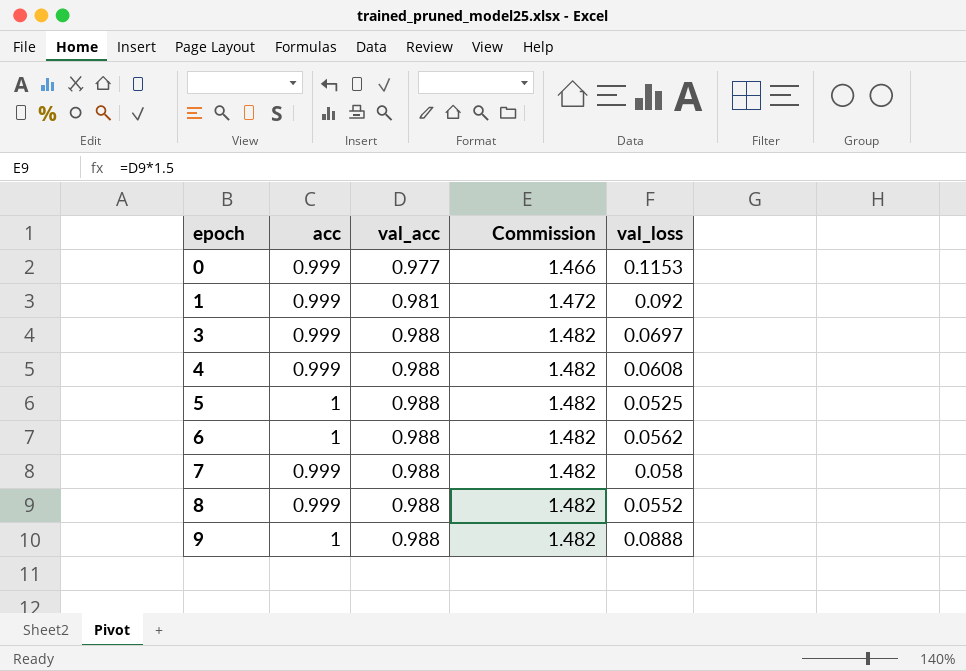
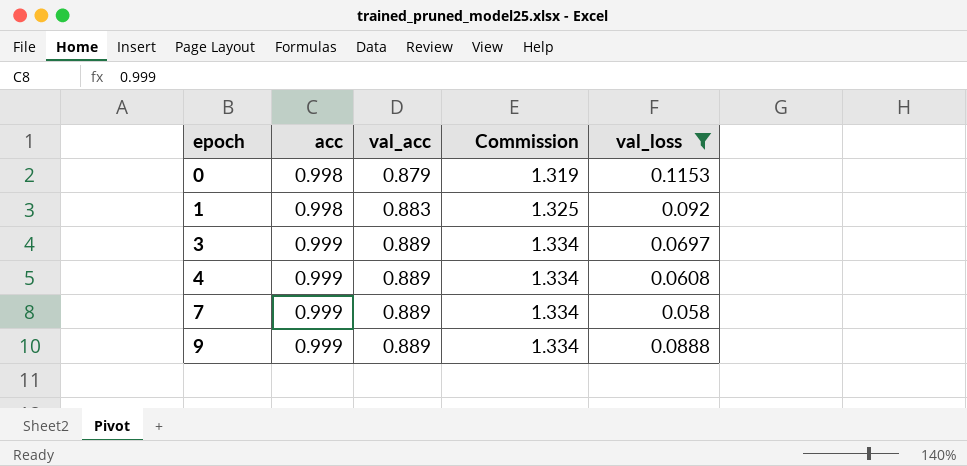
filter: none -> val_loss >= 0.058
0 | acc: 0.999 -> 0.998
0 | val_acc: 0.977 -> 0.879
0 | Commission: 1.466 -> 1.319
1 | acc: 0.999 -> 0.998
1 | val_acc: 0.981 -> 0.883
1 | Commission: 1.472 -> 1.325
3 | val_acc: 0.988 -> 0.889
3 | Commission: 1.482 -> 1.334
4 | val_acc: 0.988 -> 0.889
4 | Commission: 1.482 -> 1.334
7 | val_acc: 0.988 -> 0.889
7 | Commission: 1.482 -> 1.334
9 | acc: 1 -> 0.999
9 | val_acc: 0.988 -> 0.889
9 | Commission: 1.482 -> 1.334

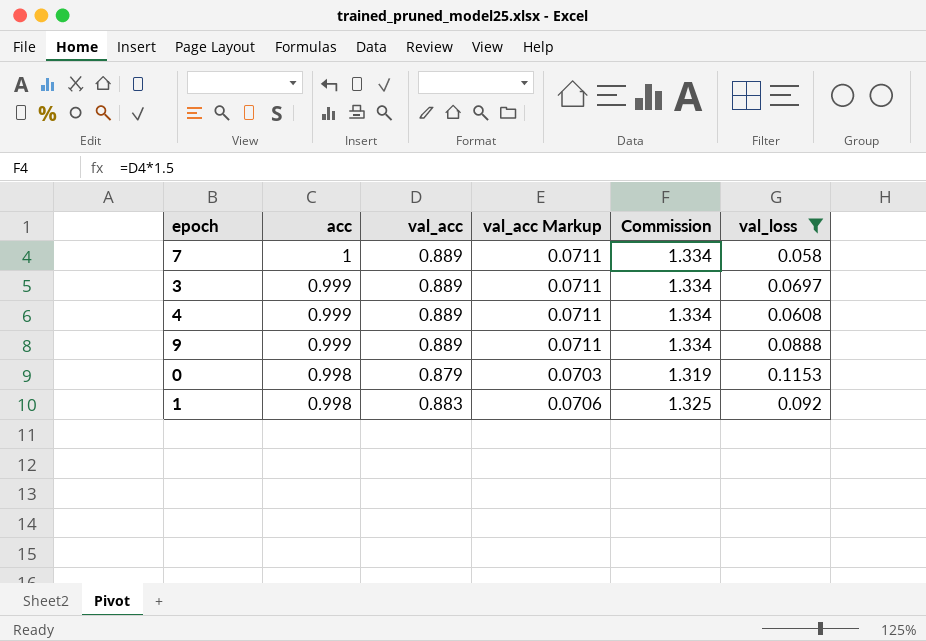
row order: epoch ascending -> acc descending
column val_acc Markup | formula: none -> [val_acc] * 0.08
7 | acc: 0.999 -> 1

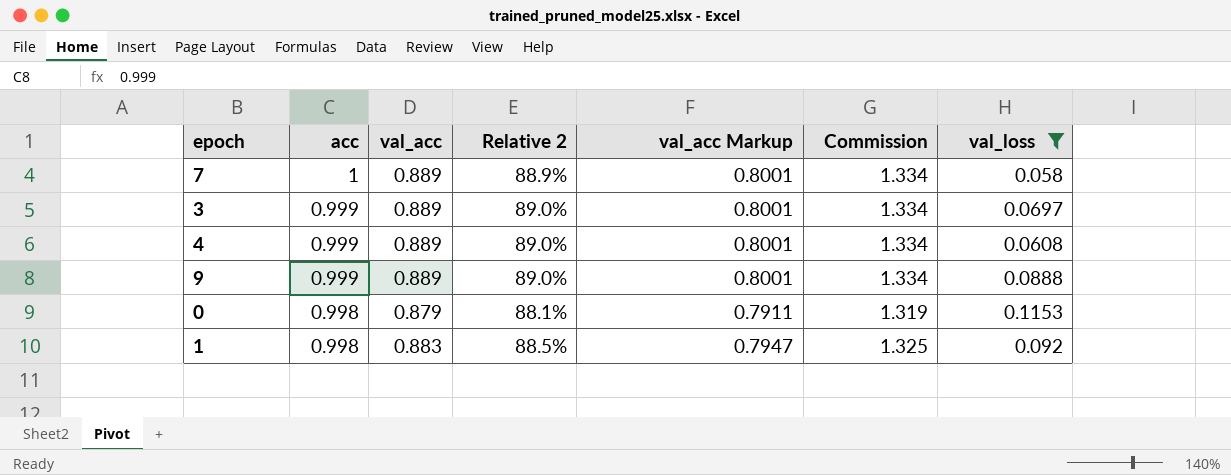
column Relative 2 | formula: none -> [val_acc] / [acc]
column val_acc Markup | formula: [val_acc] * 0.08 -> [val_acc] * 0.9

